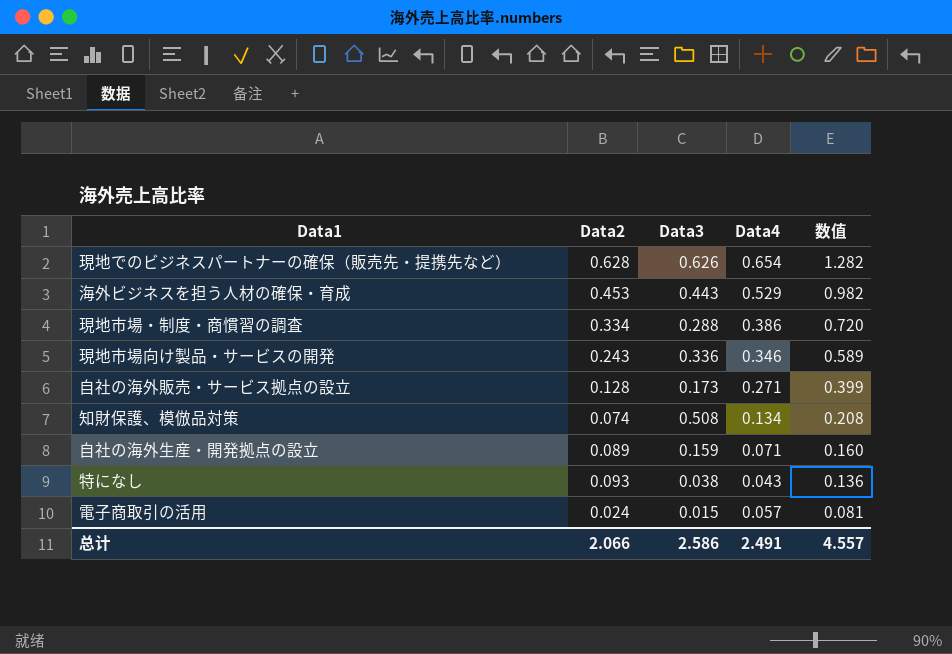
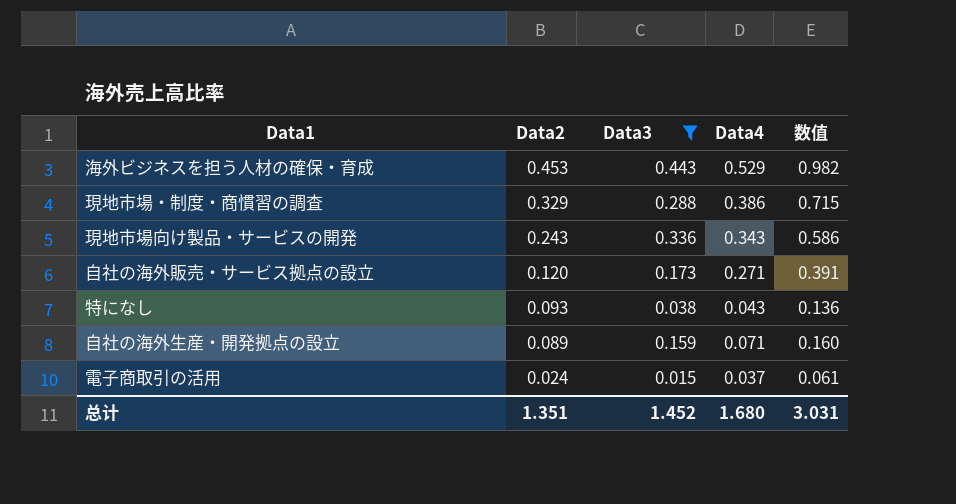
filter: none -> Data3 <= 0.443
row order: 数值 descending -> Data2 descending
現地市場・制度・商慣習の調査 | Data2: 0.334 -> 0.329
現地市場・制度・商慣習の調査 | 数值: 0.720 -> 0.715
現地市場向け製品・サービスの開発 | Data4: 0.346 -> 0.343
現地市場向け製品・サービスの開発 | 数值: 0.589 -> 0.586
自社の海外販売・サービス拠点の設立 | Data2: 0.128 -> 0.120
自社の海外販売・サービス拠点の設立 | 数值: 0.399 -> 0.391
電子商取引の活用 | Data4: 0.057 -> 0.037
電子商取引の活用 | 数值: 0.081 -> 0.061
总计 | Data2: 2.066 -> 1.351
总计 | Data3: 2.586 -> 1.452
总计 | Data4: 2.491 -> 1.680
总计 | 数值: 4.557 -> 3.031

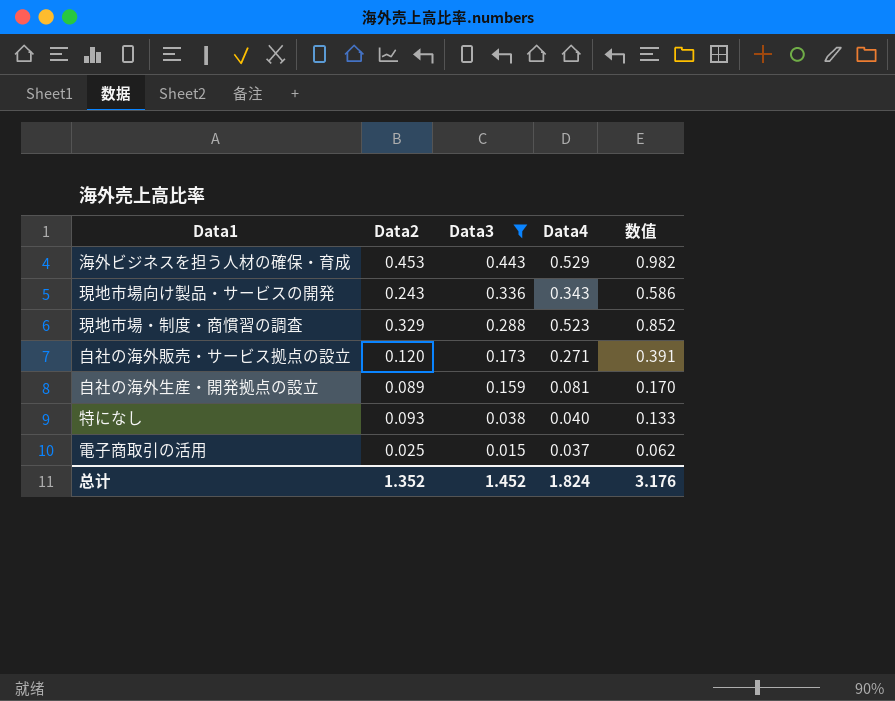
row order: Data2 descending -> Data3 descending
現地市場・制度・商慣習の調査 | Data4: 0.386 -> 0.523
現地市場・制度・商慣習の調査 | 数值: 0.715 -> 0.852
自社の海外生産・開発拠点の設立 | Data4: 0.071 -> 0.081
自社の海外生産・開発拠点の設立 | 数值: 0.160 -> 0.170
特になし | Data4: 0.043 -> 0.040
特になし | 数值: 0.136 -> 0.133
電子商取引の活用 | Data2: 0.024 -> 0.025
電子商取引の活用 | 数值: 0.061 -> 0.062
总计 | Data2: 1.351 -> 1.352
总计 | Data4: 1.680 -> 1.824
总计 | 数值: 3.031 -> 3.176

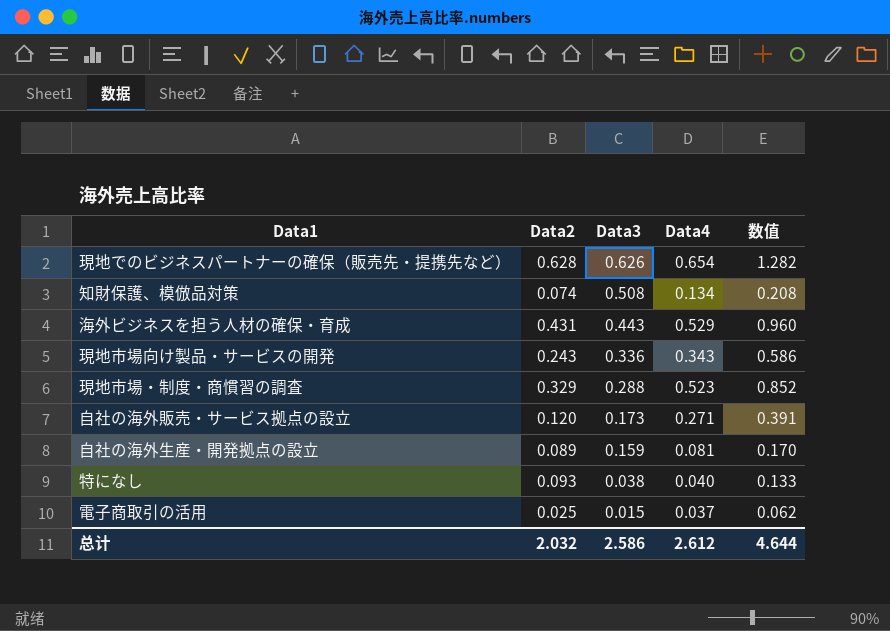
filter: Data3 <= 0.443 -> none
海外ビジネスを担う人材の確保・育成 | Data2: 0.453 -> 0.431
海外ビジネスを担う人材の確保・育成 | 数值: 0.982 -> 0.960
总计 | Data2: 1.352 -> 2.032
总计 | Data3: 1.452 -> 2.586
总计 | Data4: 1.824 -> 2.612
总计 | 数值: 3.176 -> 4.644

